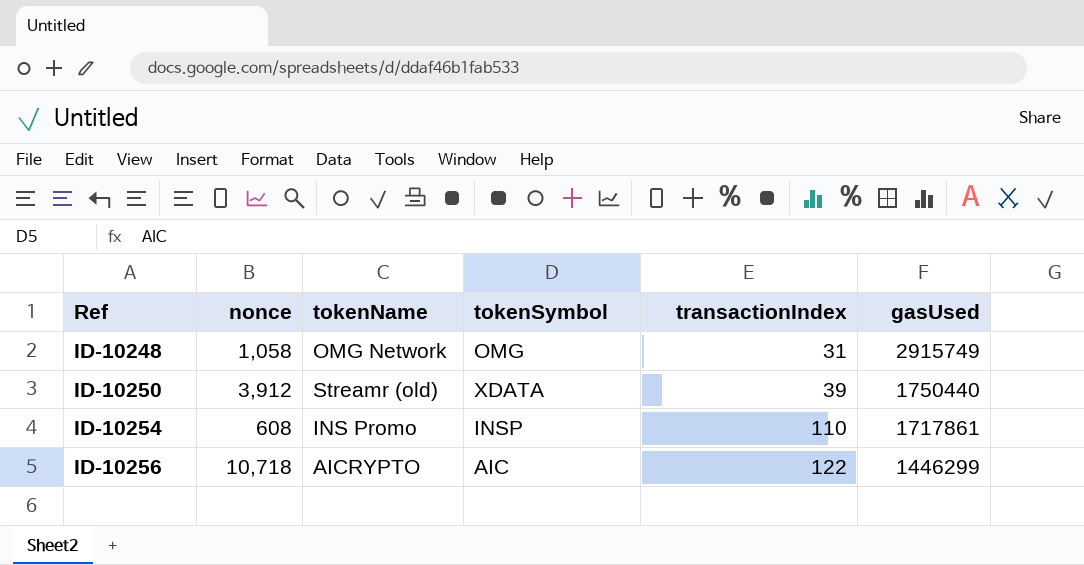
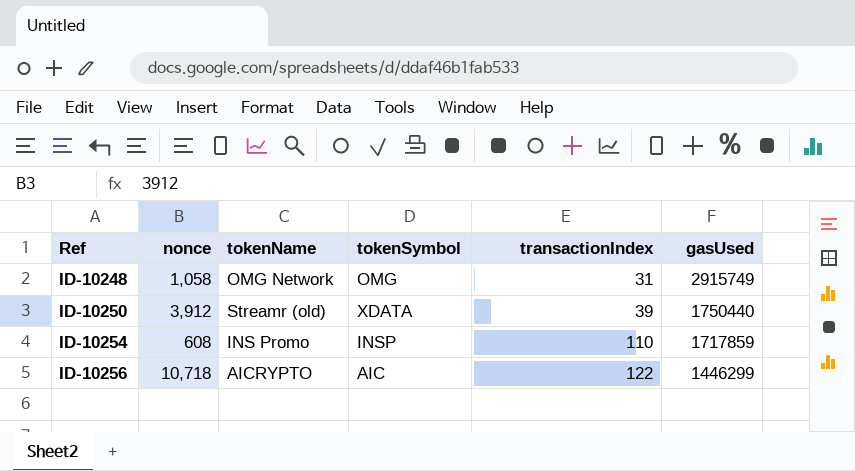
ID-10254 | gasUsed: 1717861 -> 1717859

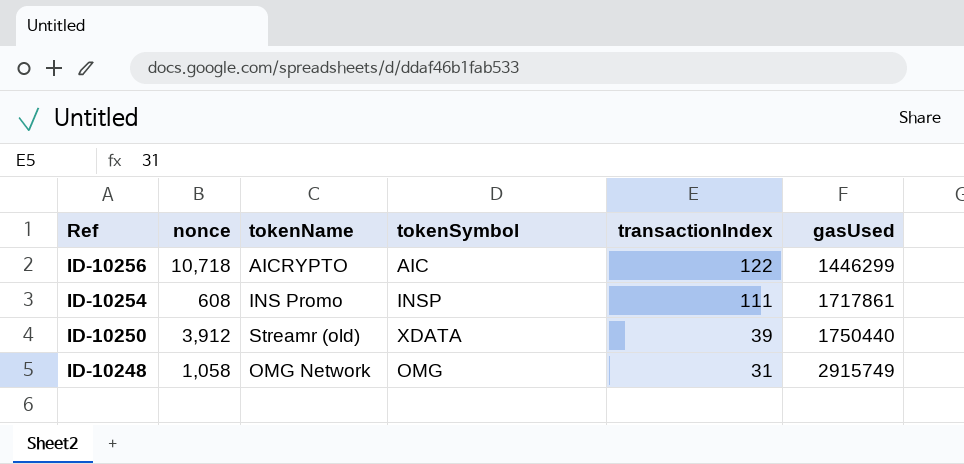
row order: Ref ascending -> Ref descending
ID-10254 | transactionIndex: 110 -> 111
ID-10254 | gasUsed: 1717859 -> 1717861

